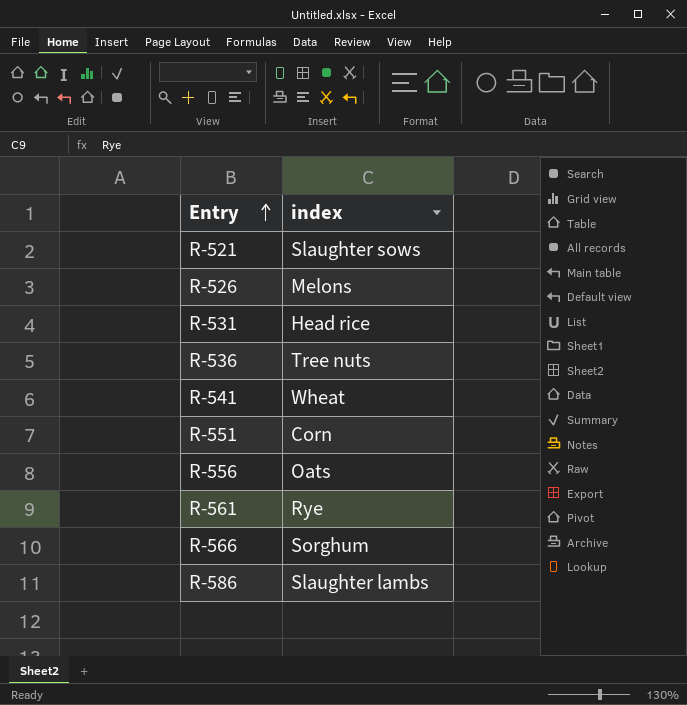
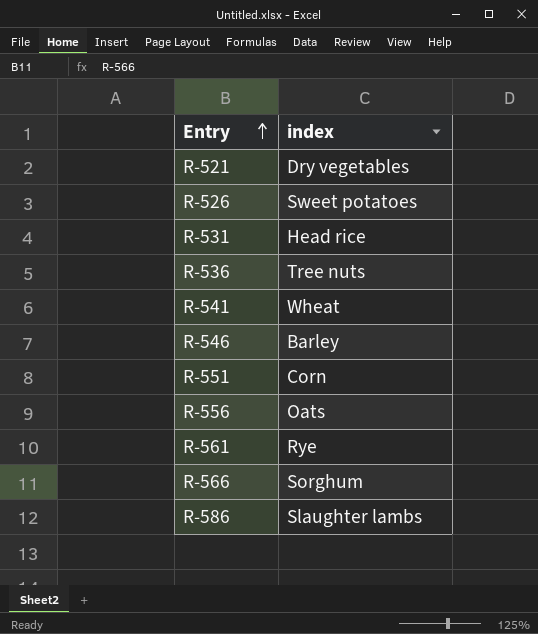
R-521 | index: Slaughter sows -> Dry vegetables
R-526 | index: Melons -> Sweet potatoes
row R-546: none -> Barley

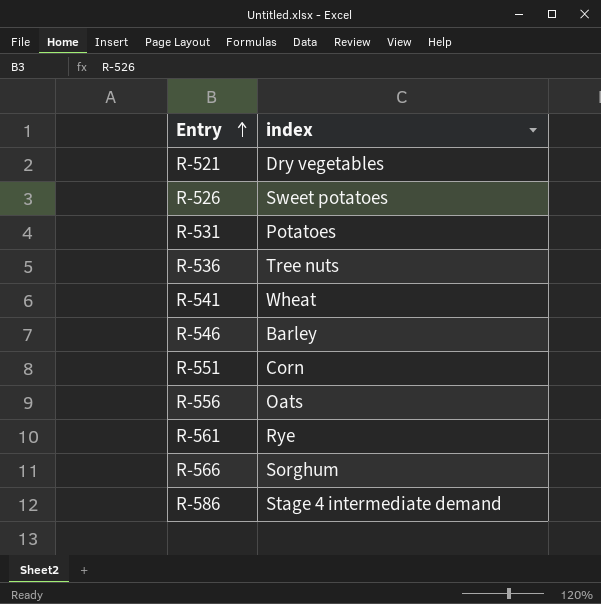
R-531 | index: Head rice -> Potatoes
R-586 | index: Slaughter lambs -> Stage 4 intermediate demand

